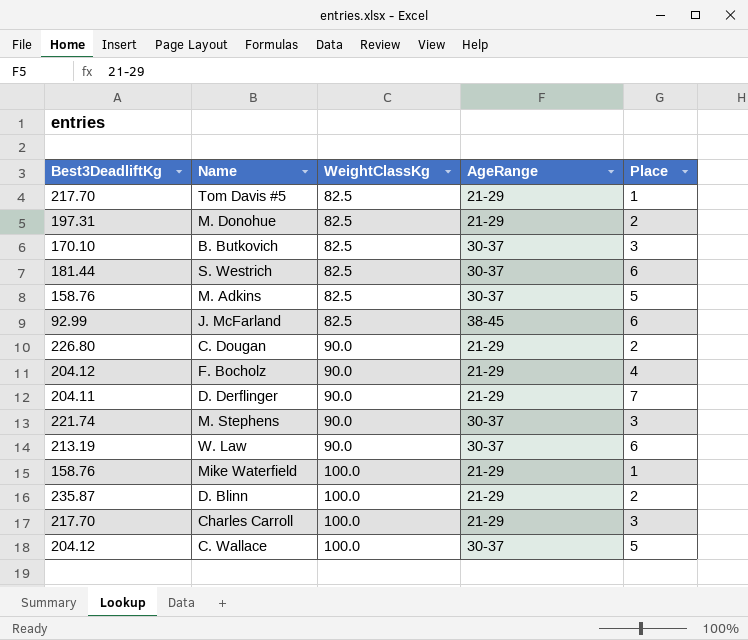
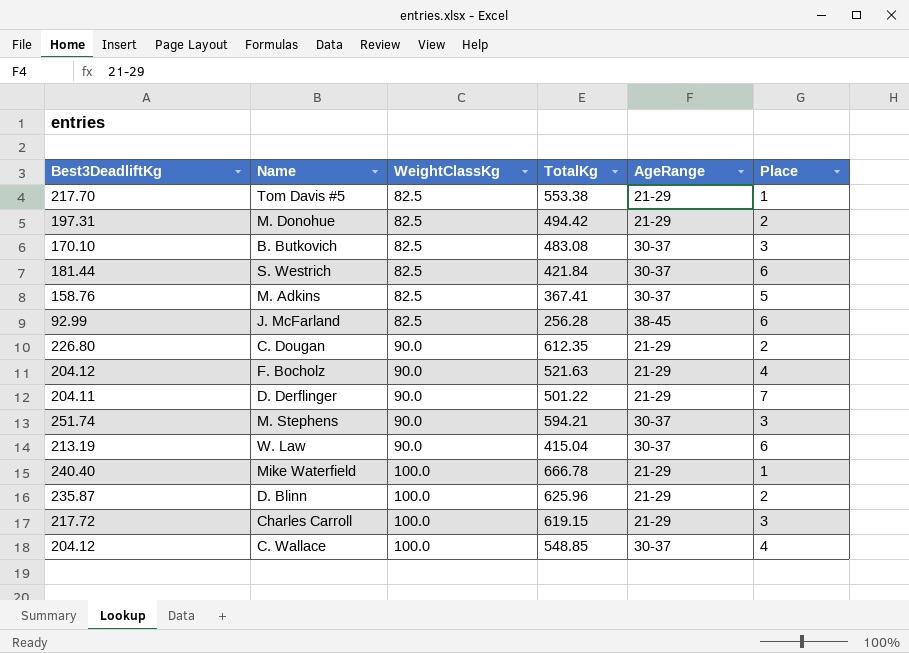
column TotalKg | position: none -> 4
M. Stephens | Best3DeadliftKg: 221.74 -> 251.74
Mike Waterfield | Best3DeadliftKg: 158.76 -> 240.40
Charles Carroll | Best3DeadliftKg: 217.70 -> 217.72
C. Wallace | Place: 5 -> 4

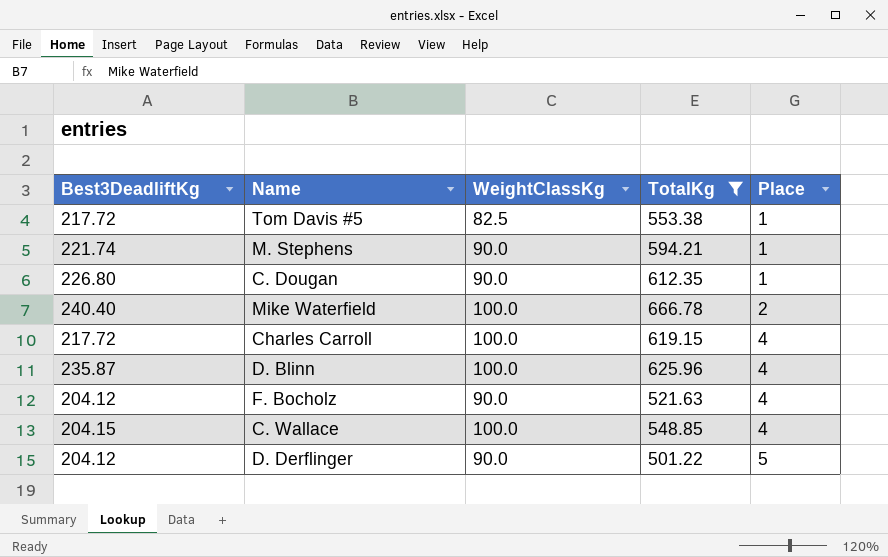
filter: none -> TotalKg >= 501.22
row order: WeightClassKg ascending -> Place ascending
column AgeRange | position: 5 -> none
Tom Davis #5 | Best3DeadliftKg: 217.70 -> 217.72
M. Stephens | Best3DeadliftKg: 251.74 -> 221.74
M. Stephens | Place: 3 -> 1
C. Dougan | Place: 2 -> 1
Mike Waterfield | Place: 1 -> 2
Charles Carroll | Place: 3 -> 4
D. Blinn | Place: 2 -> 4
C. Wallace | Best3DeadliftKg: 204.12 -> 204.15
D. Derflinger | Best3DeadliftKg: 204.11 -> 204.12
D. Derflinger | Place: 7 -> 5

